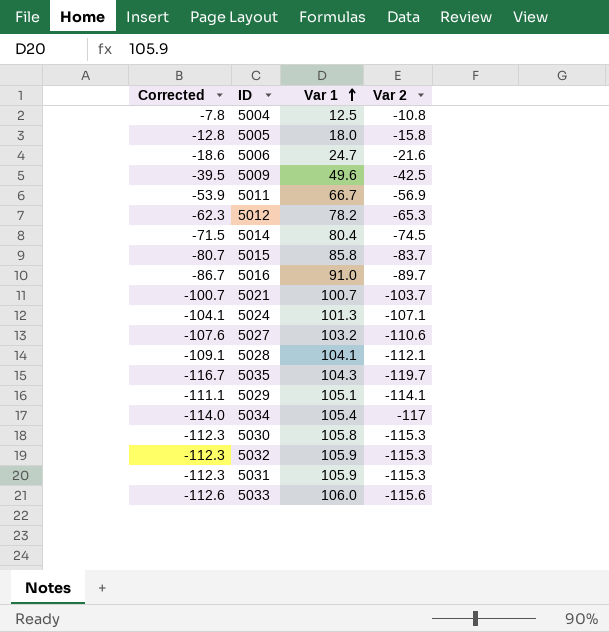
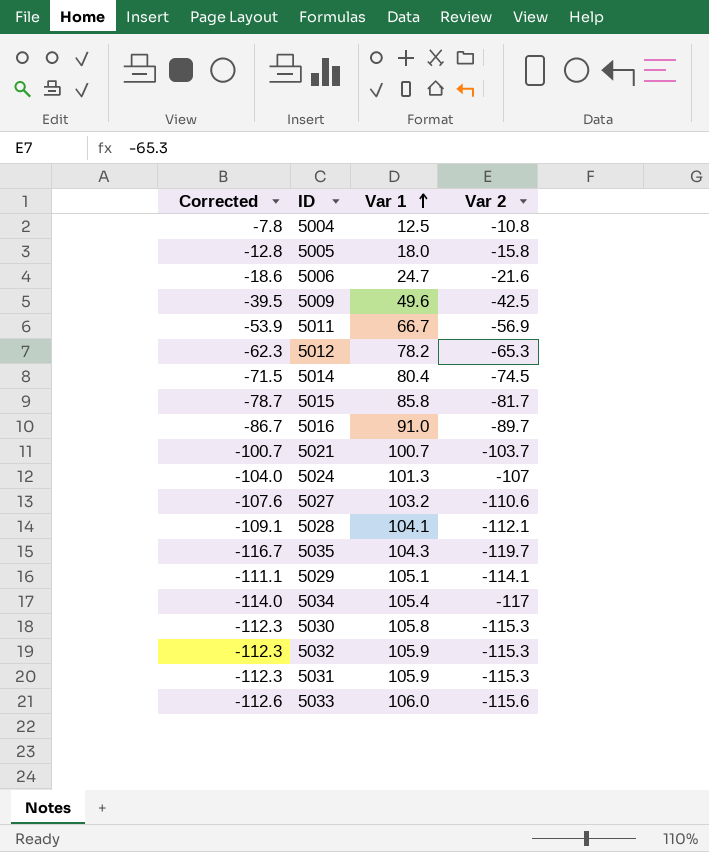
5015 | Corrected: -80.7 -> -78.7
5015 | Var 2: -83.7 -> -81.7
5024 | Corrected: -104.1 -> -104.0
5024 | Var 2: -107.1 -> -107

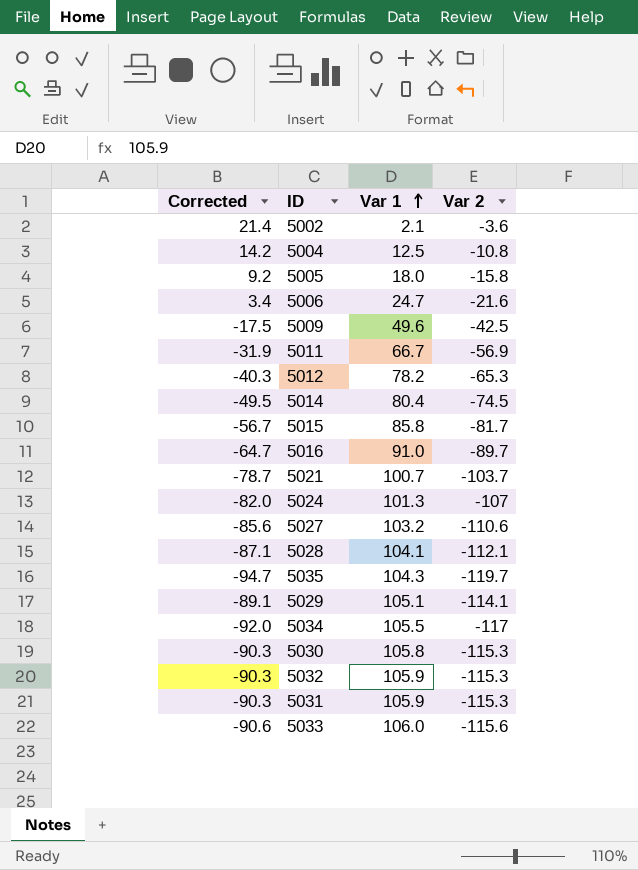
column Corrected | formula: [Var 2] + 3 -> [Var 2] + 25
row 5002: none -> 21.4 | 2.1 | -3.6
5034 | Var 1: 105.4 -> 105.5

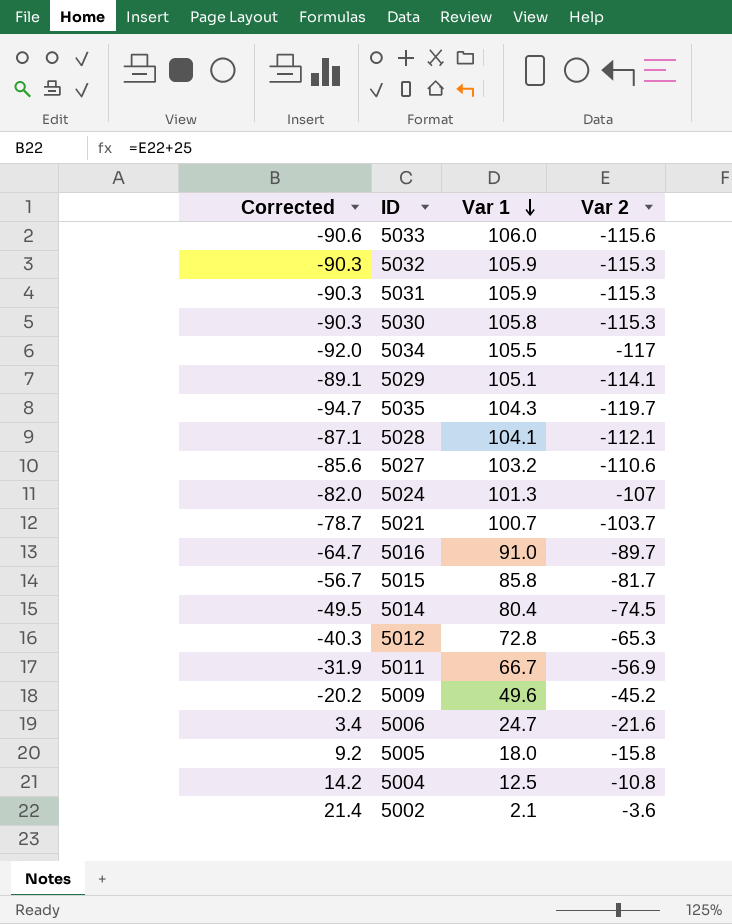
row order: Var 1 ascending -> Var 1 descending
5012 | Var 1: 78.2 -> 72.8
5009 | Corrected: -17.5 -> -20.2
5009 | Var 2: -42.5 -> -45.2

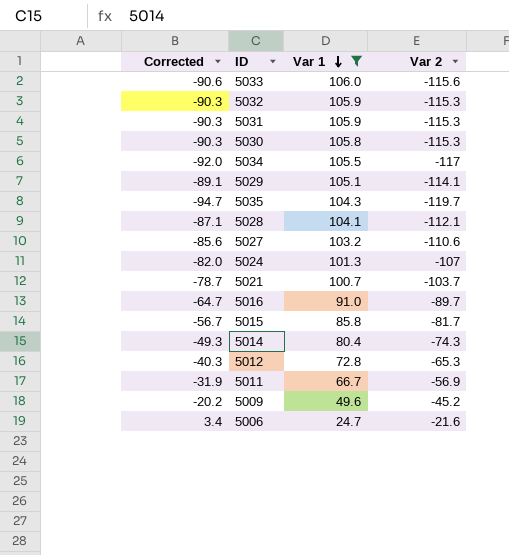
filter: none -> Var 1 >= 24.7
5014 | Corrected: -49.5 -> -49.3
5014 | Var 2: -74.5 -> -74.3

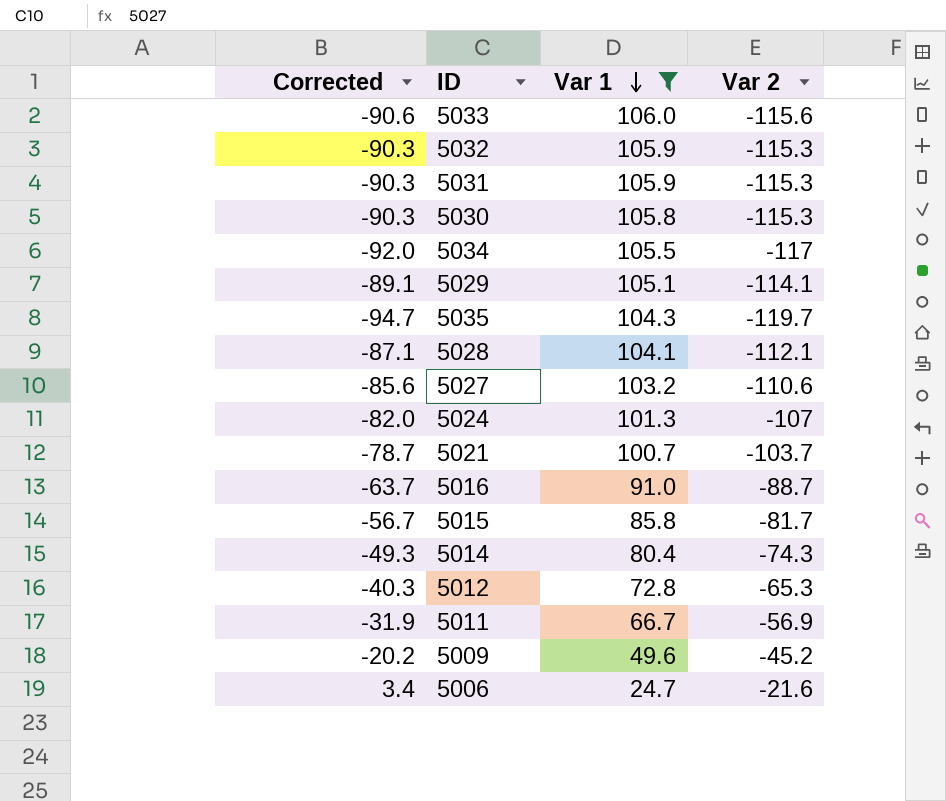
5016 | Corrected: -64.7 -> -63.7
5016 | Var 2: -89.7 -> -88.7

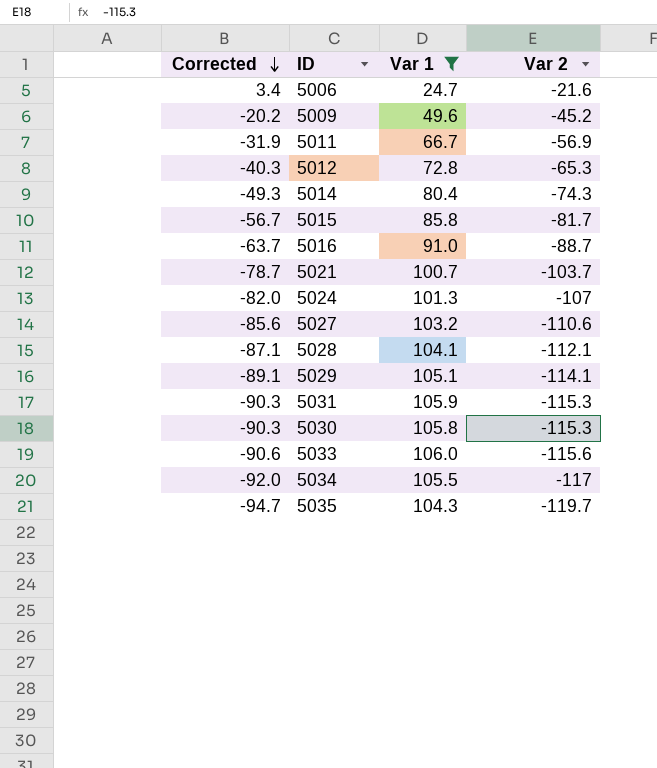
row order: Var 1 descending -> Corrected descending
row 5032: -90.3 | 105.9 | -115.3 -> none

